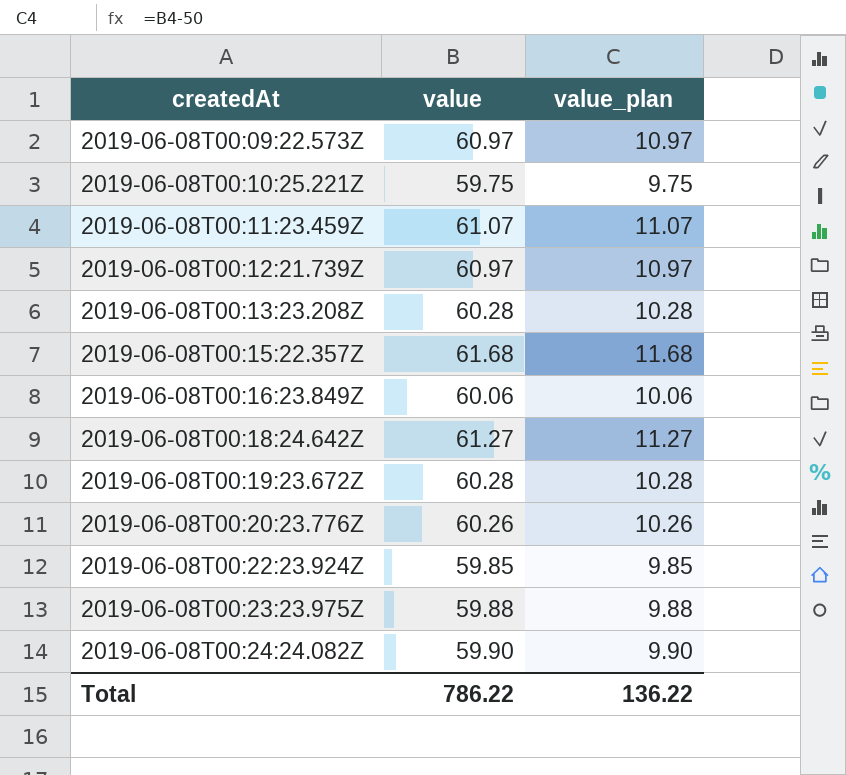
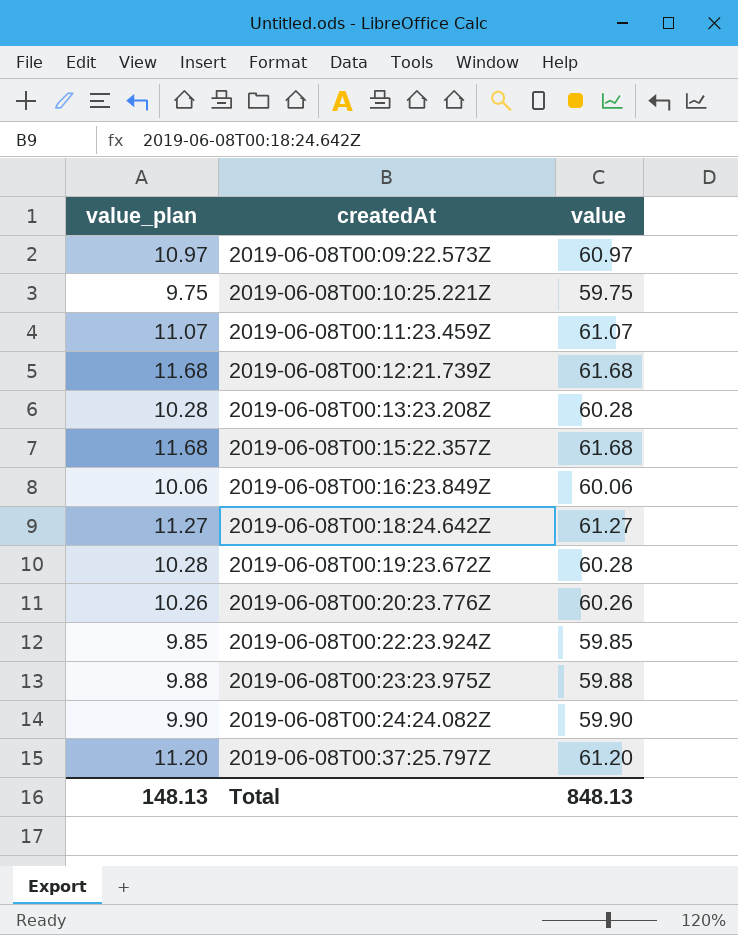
column value_plan | position: 3 -> 1
2019-06-08T00:12:21.739Z | value_plan: 10.97 -> 11.68
2019-06-08T00:12:21.739Z | value: 60.97 -> 61.68
row 2019-06-08T00:37:25.797Z: none -> 11.20 | 61.20
Total | value_plan: 136.22 -> 148.13
Total | value: 786.22 -> 848.13

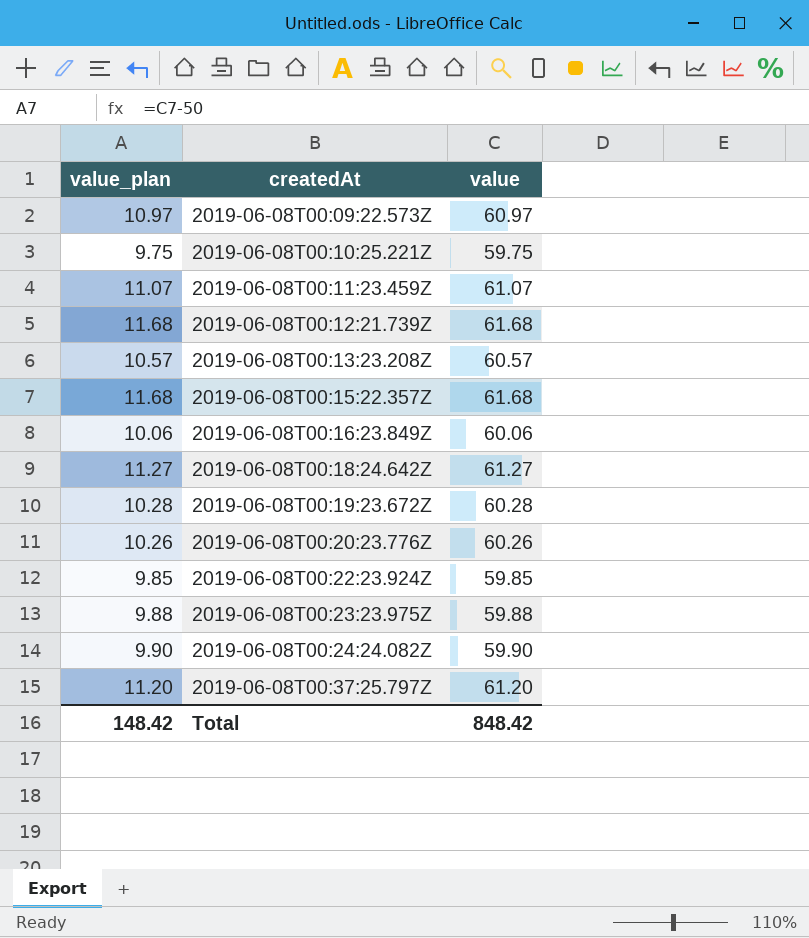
2019-06-08T00:13:23.208Z | value_plan: 10.28 -> 10.57
2019-06-08T00:13:23.208Z | value: 60.28 -> 60.57
Total | value_plan: 148.13 -> 148.42
Total | value: 848.13 -> 848.42

